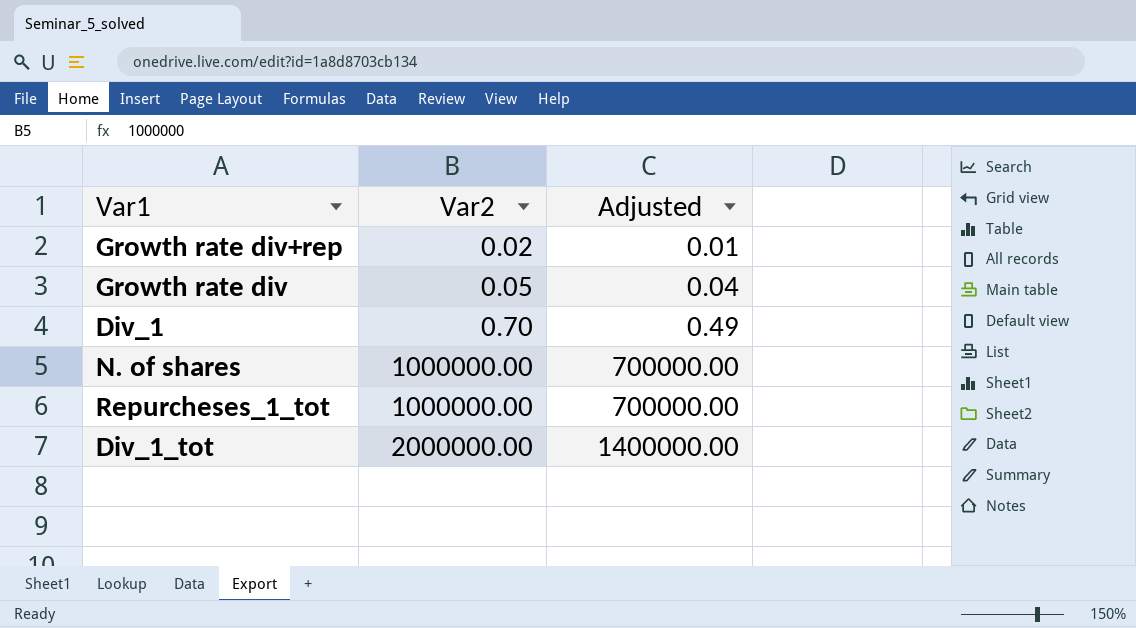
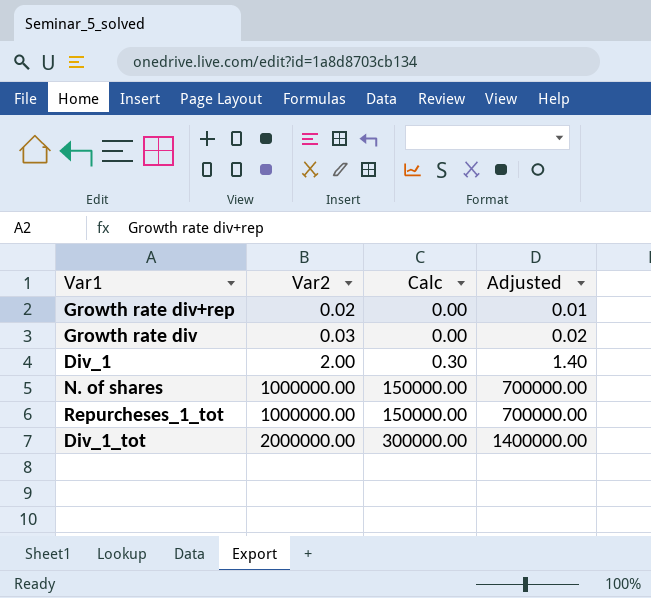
column Calc | formula: none -> [Var2] * 0.15
Growth rate div | Var2: 0.05 -> 0.03
Growth rate div | Adjusted: 0.04 -> 0.02
Div_1 | Var2: 0.70 -> 2.00
Div_1 | Adjusted: 0.49 -> 1.40

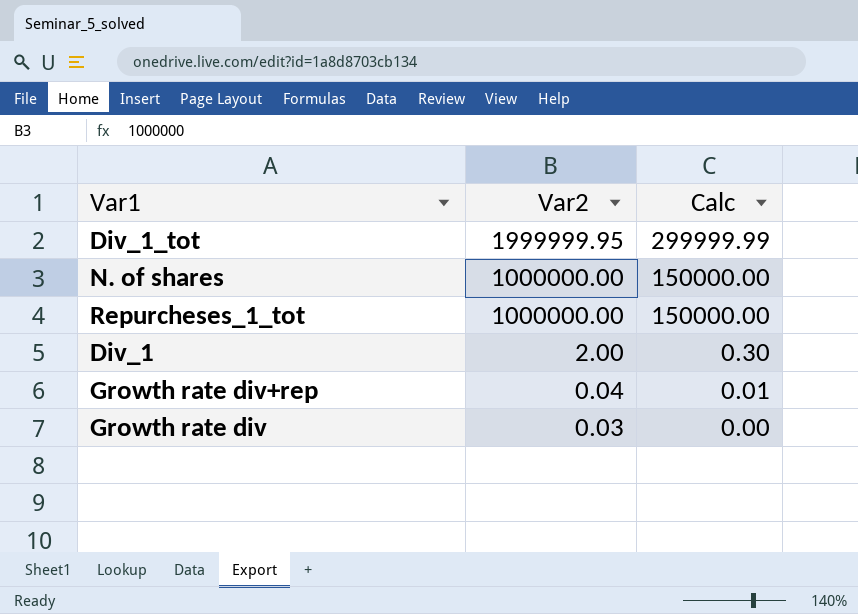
row order: Var2 ascending -> Var2 descending
column Adjusted | formula: [Var2] * 0.7 -> none
Div_1_tot | Var2: 2000000.00 -> 1999999.95
Div_1_tot | Calc: 300000.00 -> 299999.99
Growth rate div+rep | Var2: 0.02 -> 0.04
Growth rate div+rep | Calc: 0.00 -> 0.01

